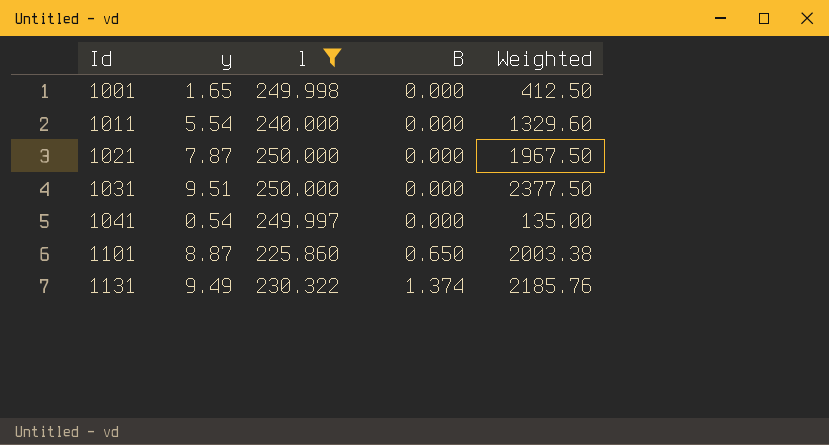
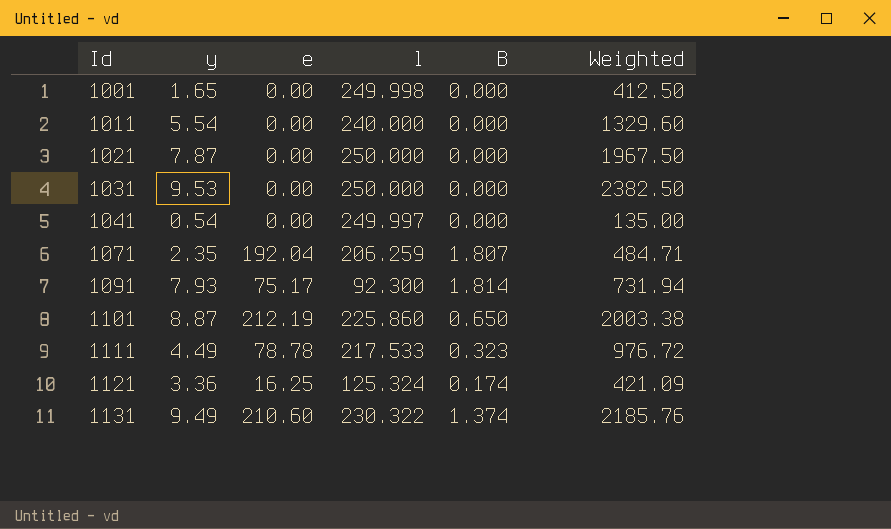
filter: l >= 225.860 -> none
column e | position: none -> 3
1031 | y: 9.51 -> 9.53
1031 | Weighted: 2377.50 -> 2382.50

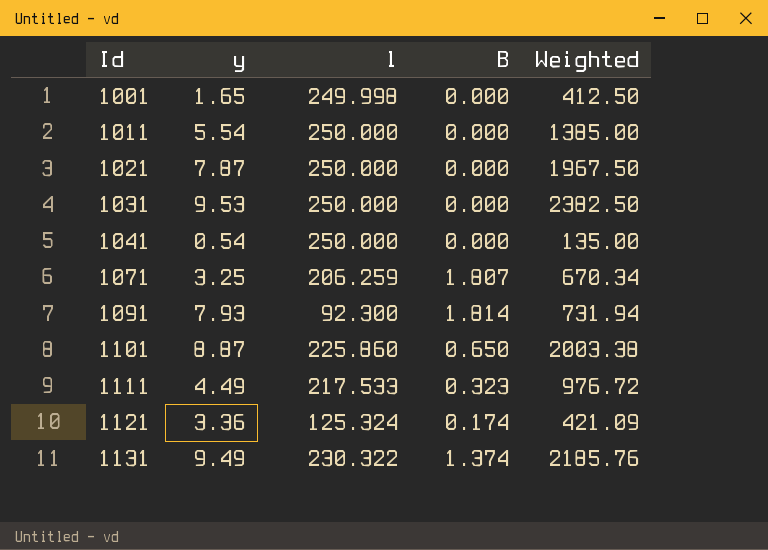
column e | position: 3 -> none
1011 | l: 240.000 -> 250.000
1011 | Weighted: 1329.60 -> 1385.00
1041 | l: 249.997 -> 250.000
1071 | y: 2.35 -> 3.25
1071 | Weighted: 484.71 -> 670.34

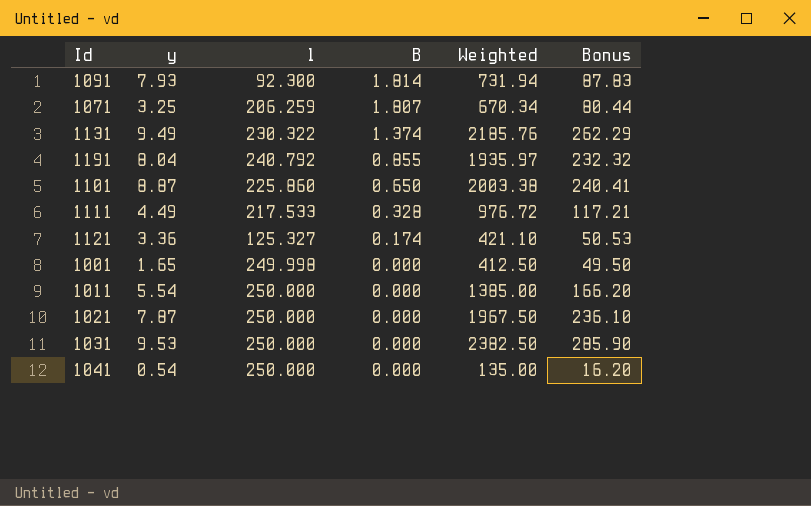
row order: Id ascending -> Β descending
column Bonus | formula: none -> [Weighted] * 0.12
row 1191: none -> 8.04 | 240.792 | 0.855 | 1935.97 | 232.32
1111 | Β: 0.323 -> 0.328
1121 | l: 125.324 -> 125.327
1121 | Weighted: 421.09 -> 421.10

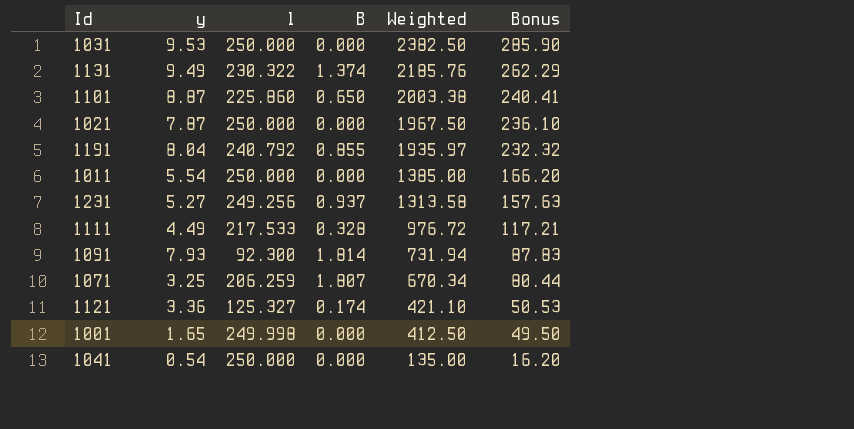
row order: Β descending -> Weighted descending
row 1231: none -> 5.27 | 249.256 | 0.937 | 1313.58 | 157.63

